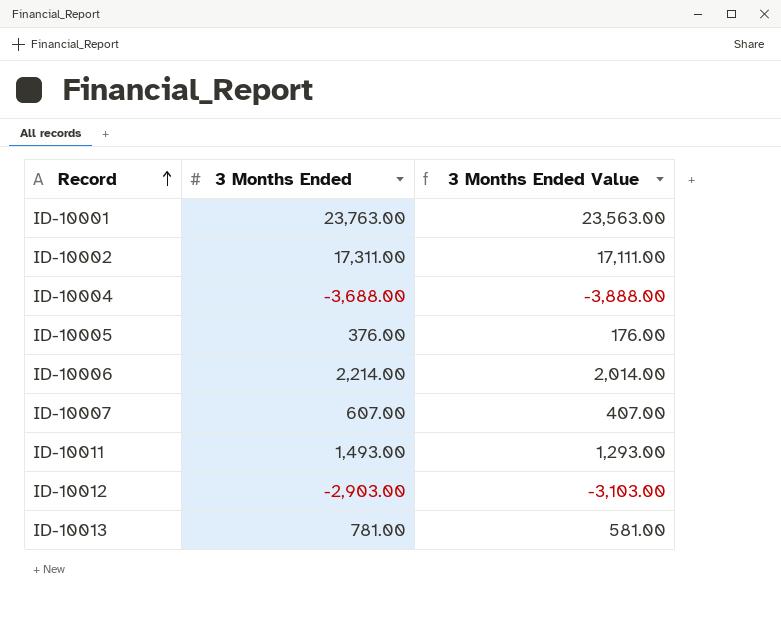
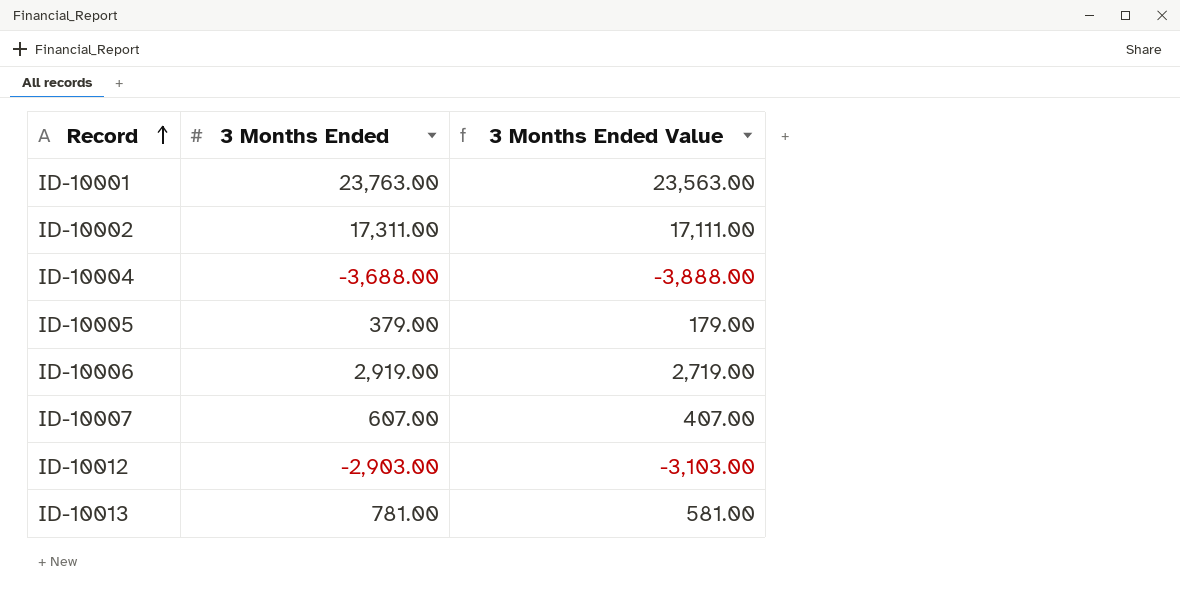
row ID-10011: 1,493.00 | 1,293.00 -> none
ID-10005 | 3 Months Ended: 376.00 -> 379.00
ID-10005 | 3 Months Ended Value: 176.00 -> 179.00
ID-10006 | 3 Months Ended: 2,214.00 -> 2,919.00
ID-10006 | 3 Months Ended Value: 2,014.00 -> 2,719.00

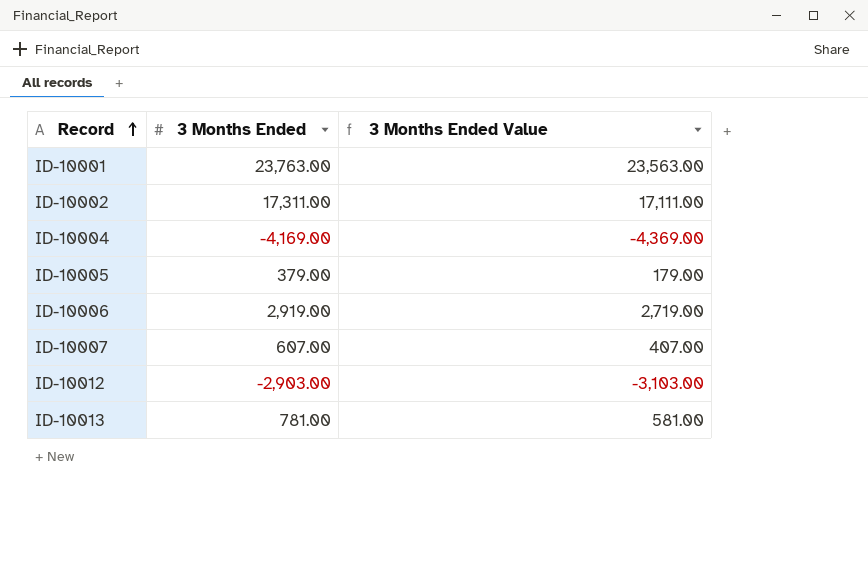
ID-10004 | 3 Months Ended: -3,688.00 -> -4,169.00
ID-10004 | 3 Months Ended Value: -3,888.00 -> -4,369.00

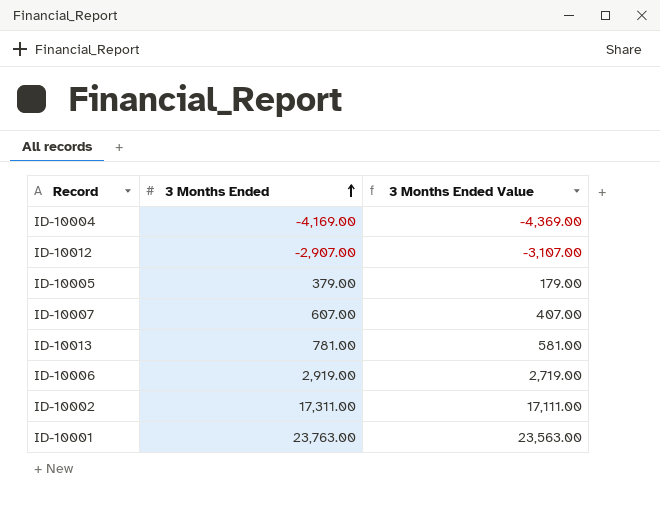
row order: Record ascending -> 3 Months Ended ascending
ID-10012 | 3 Months Ended: -2,903.00 -> -2,907.00
ID-10012 | 3 Months Ended Value: -3,103.00 -> -3,107.00

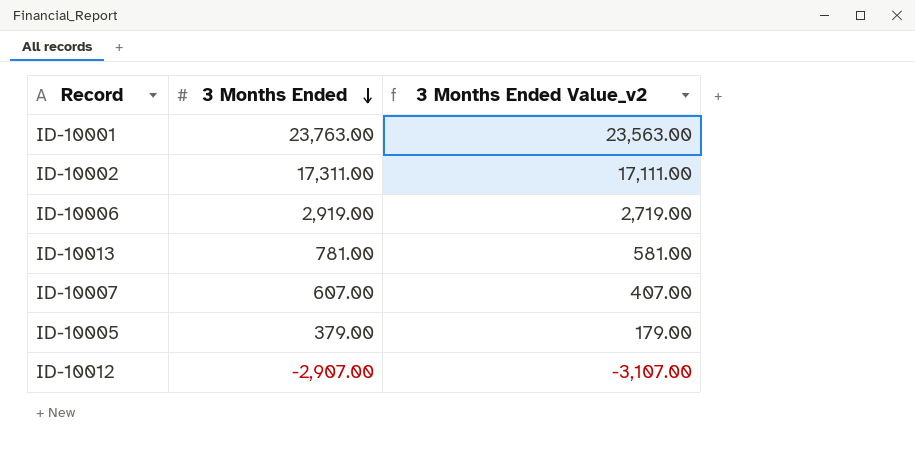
row order: 3 Months Ended ascending -> 3 Months Ended descending
column name: 3 Months Ended Value -> 3 Months Ended Value_v2
row ID-10004: -4,169.00 | -4,369.00 -> none

